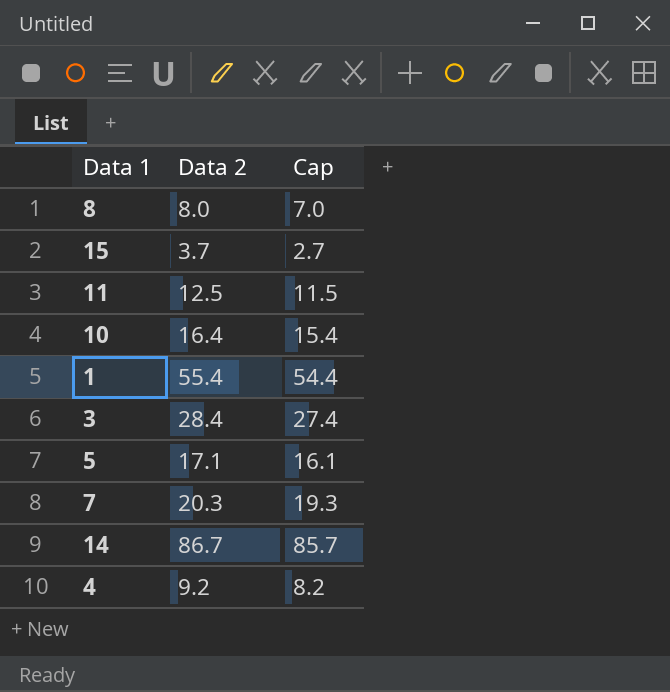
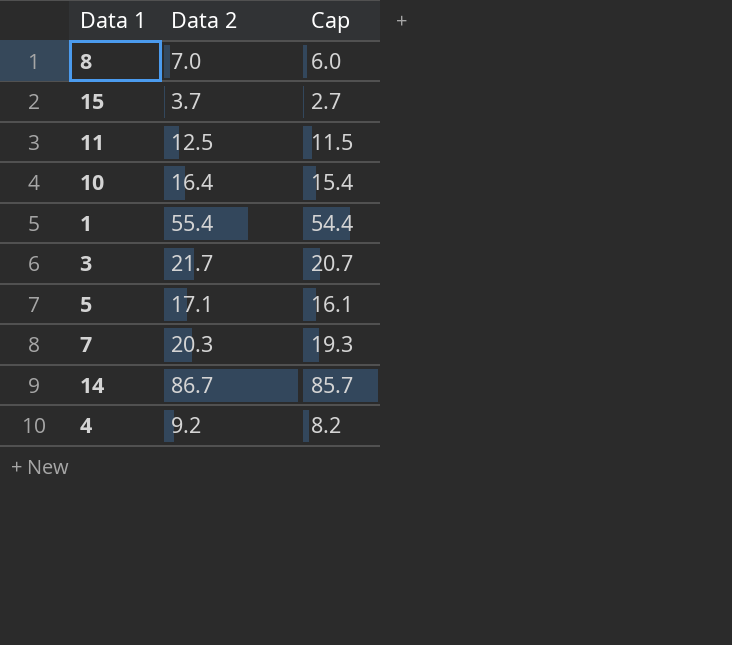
8 | Data 2: 8.0 -> 7.0
8 | Cap: 7.0 -> 6.0
3 | Data 2: 28.4 -> 21.7
3 | Cap: 27.4 -> 20.7

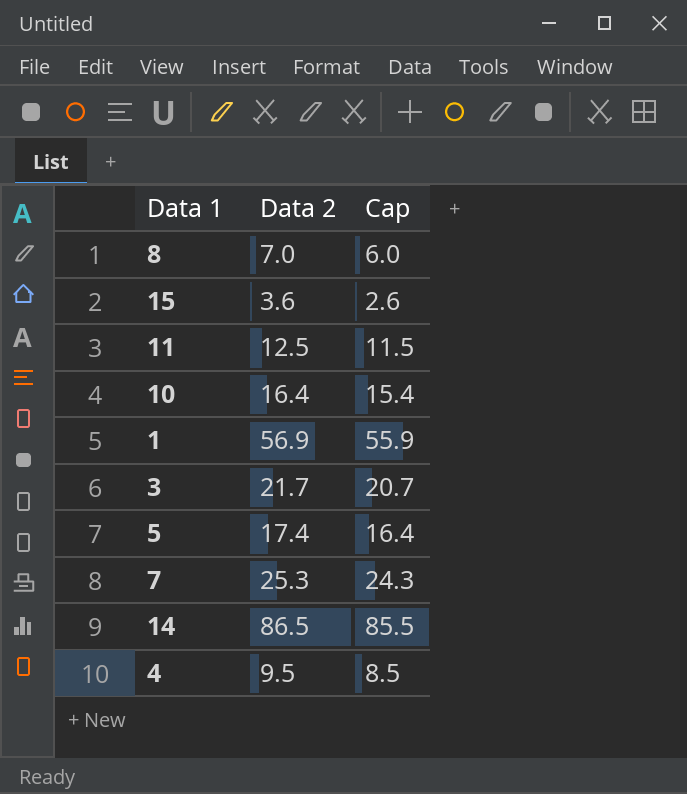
15 | Data 2: 3.7 -> 3.6
15 | Cap: 2.7 -> 2.6
1 | Data 2: 55.4 -> 56.9
1 | Cap: 54.4 -> 55.9
5 | Data 2: 17.1 -> 17.4
5 | Cap: 16.1 -> 16.4
7 | Data 2: 20.3 -> 25.3
7 | Cap: 19.3 -> 24.3
14 | Data 2: 86.7 -> 86.5
14 | Cap: 85.7 -> 85.5
4 | Data 2: 9.2 -> 9.5
4 | Cap: 8.2 -> 8.5

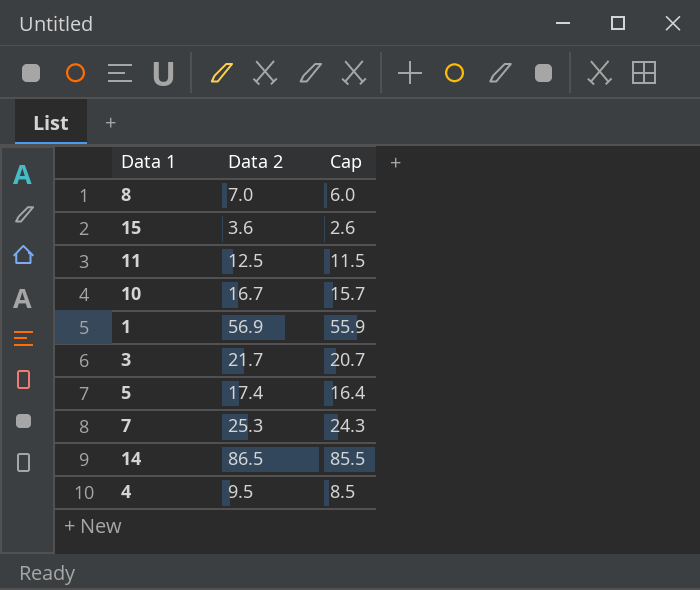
10 | Data 2: 16.4 -> 16.7
10 | Cap: 15.4 -> 15.7

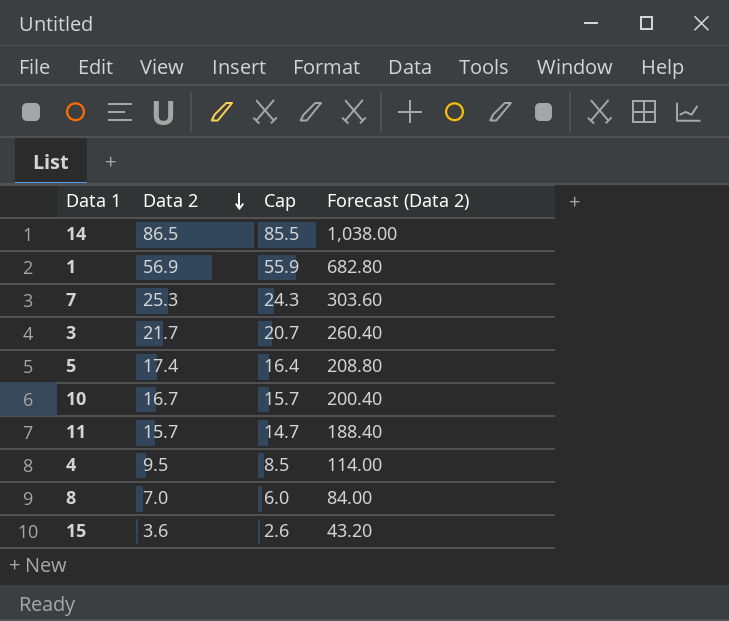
row order: none -> Data 2 descending
column Forecast (Data 2) | formula: none -> [Data 2] * 12
11 | Data 2: 12.5 -> 15.7
11 | Cap: 11.5 -> 14.7

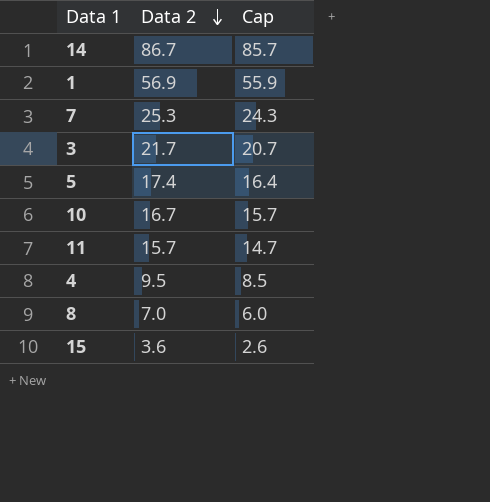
column Forecast (Data 2) | formula: [Data 2] * 12 -> none
14 | Data 2: 86.5 -> 86.7
14 | Cap: 85.5 -> 85.7

